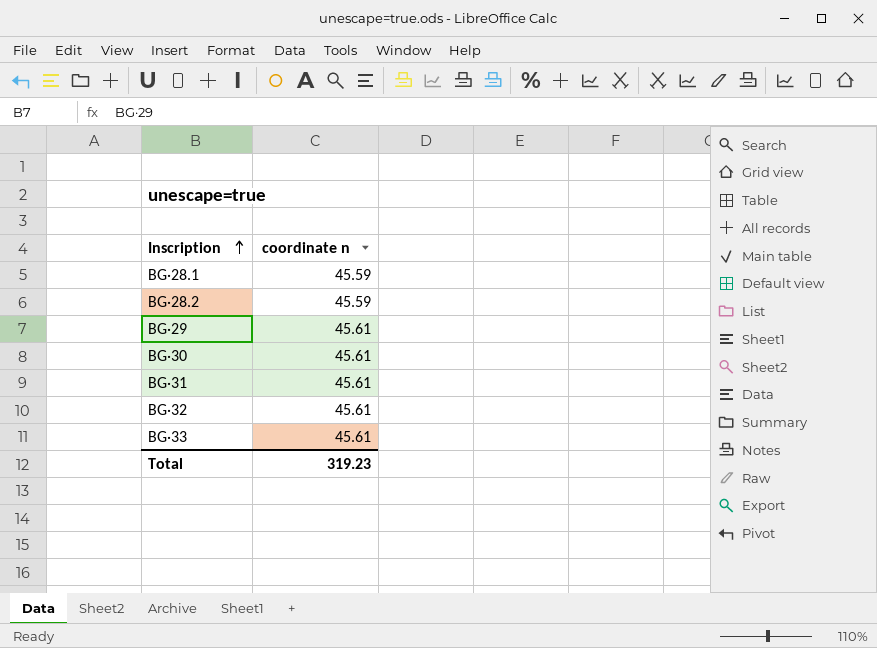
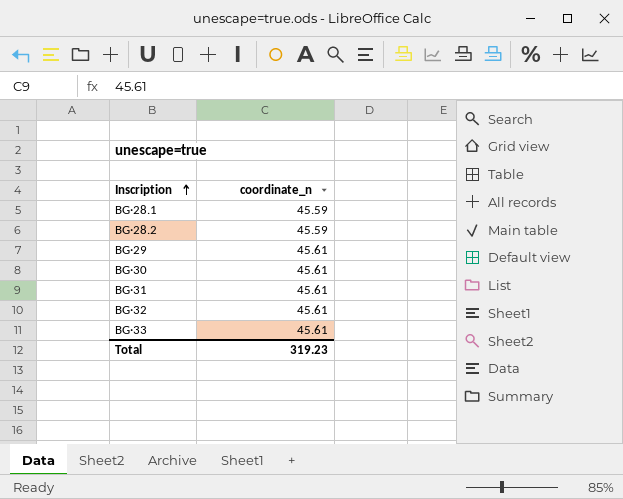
column name: coordinate n -> coordinate_n

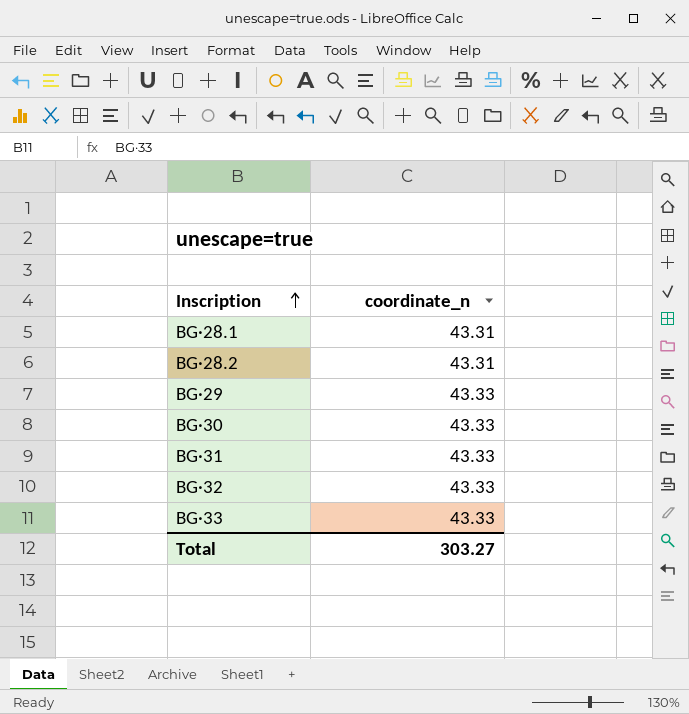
BG·28.1 | coordinate_n: 45.59 -> 43.31
BG·28.2 | coordinate_n: 45.59 -> 43.31
BG·29 | coordinate_n: 45.61 -> 43.33
BG·30 | coordinate_n: 45.61 -> 43.33
BG·31 | coordinate_n: 45.61 -> 43.33
BG·32 | coordinate_n: 45.61 -> 43.33
BG·33 | coordinate_n: 45.61 -> 43.33
Total | coordinate_n: 319.23 -> 303.27

